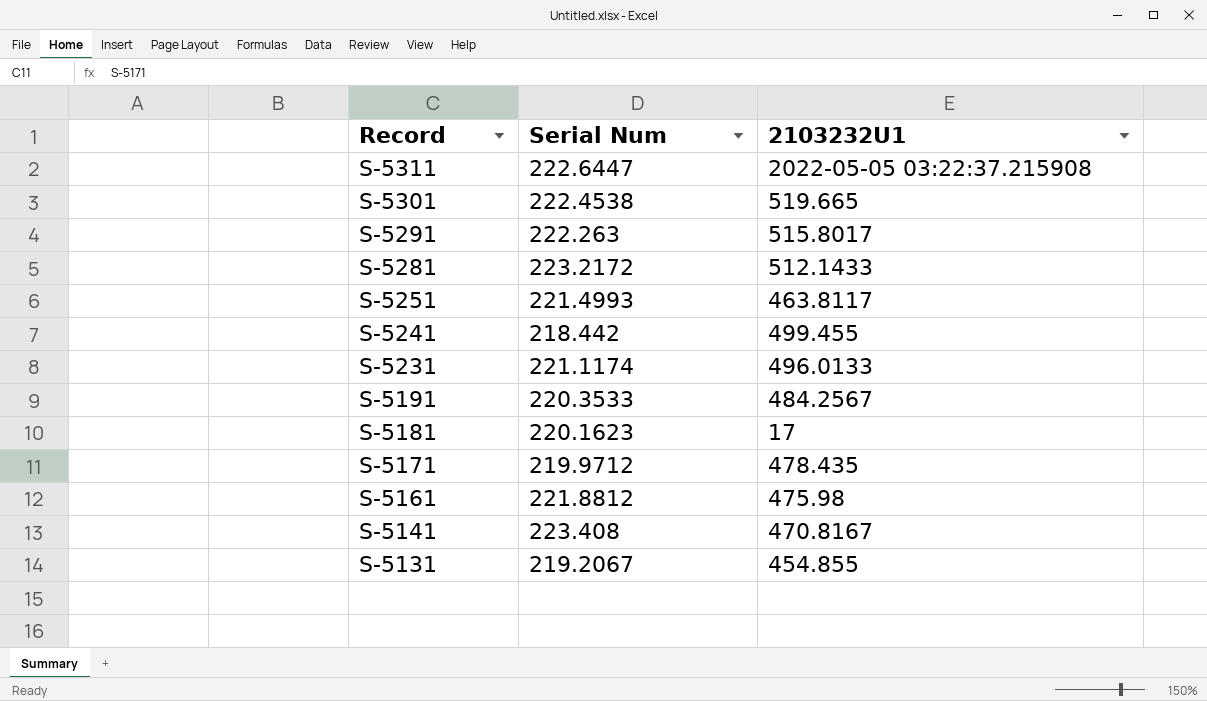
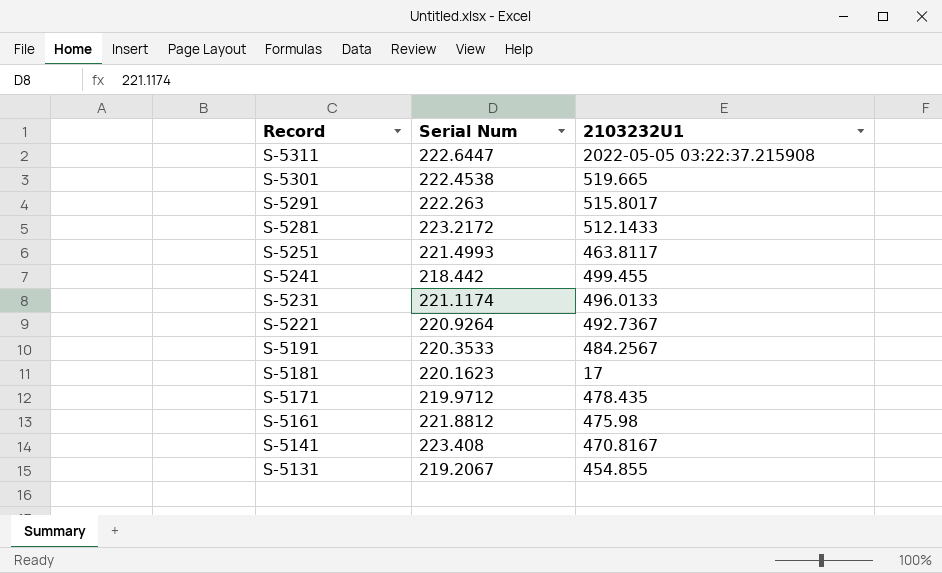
row S-5221: none -> 220.9264 | 492.7367

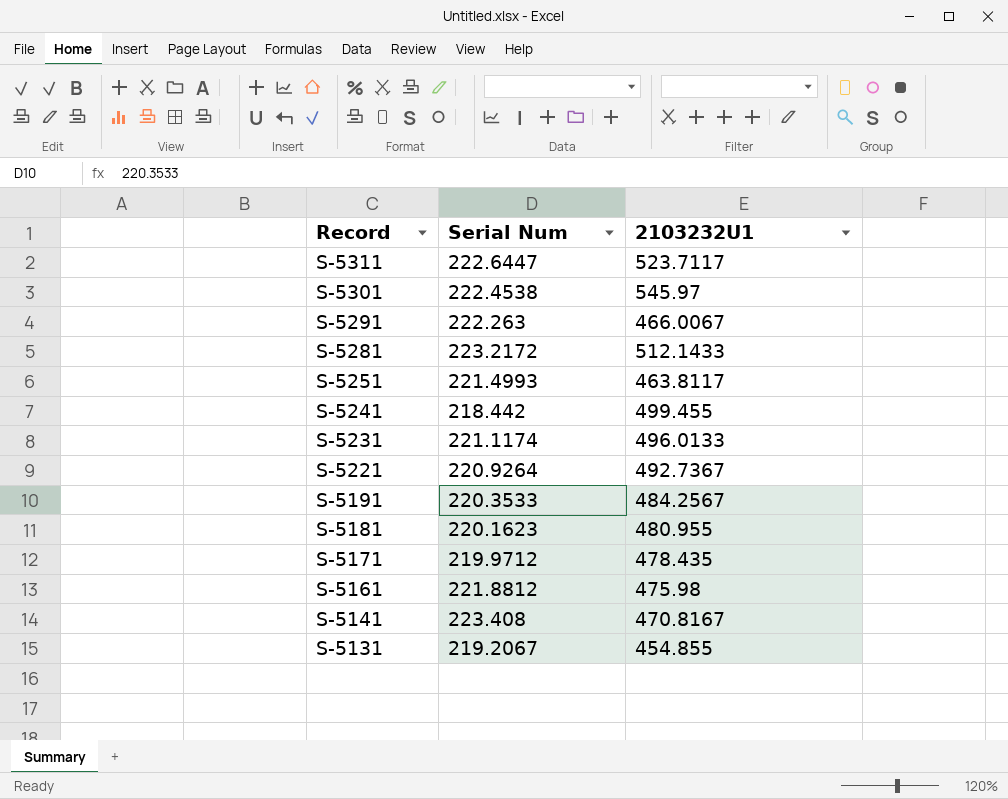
S-5311 | 2103232U1: 2022-05-05 03:22:37.215908 -> 523.7117
S-5301 | 2103232U1: 519.665 -> 545.97
S-5291 | 2103232U1: 515.8017 -> 466.0067
S-5181 | 2103232U1: 17 -> 480.955

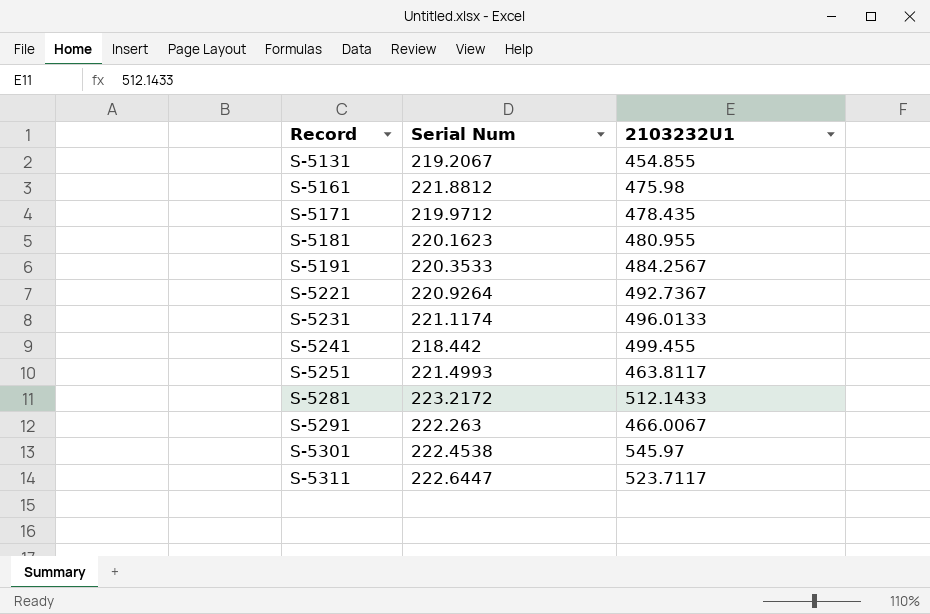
row order: Record descending -> Record ascending
row S-5141: 223.408 | 470.8167 -> none

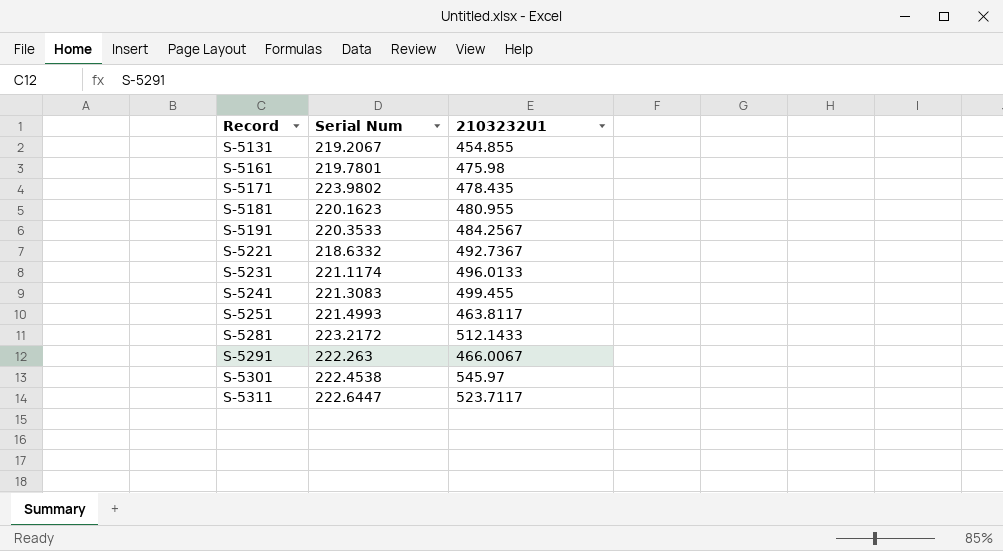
S-5161 | Serial Num: 221.8812 -> 219.7801
S-5171 | Serial Num: 219.9712 -> 223.9802
S-5221 | Serial Num: 220.9264 -> 218.6332
S-5241 | Serial Num: 218.442 -> 221.3083

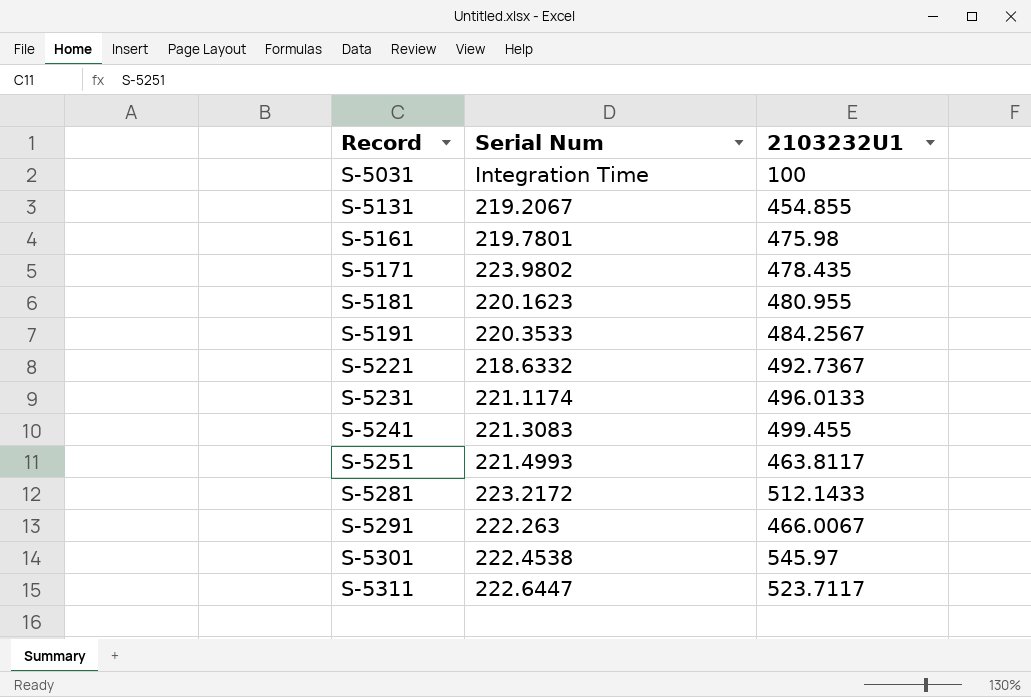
row S-5031: none -> Integration Time | 100

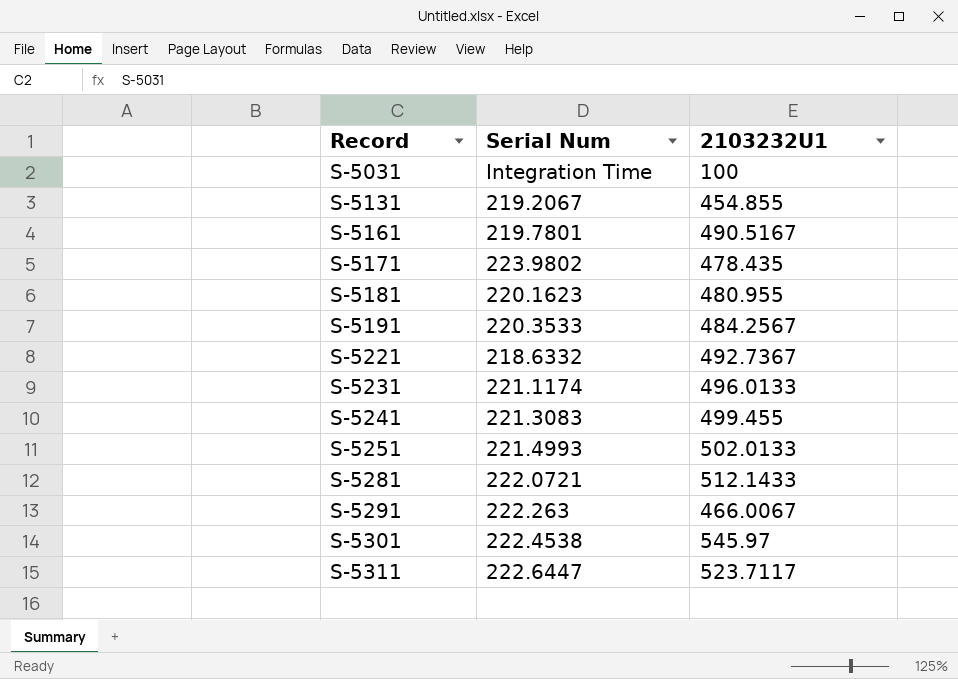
S-5161 | 2103232U1: 475.98 -> 490.5167
S-5251 | 2103232U1: 463.8117 -> 502.0133
S-5281 | Serial Num: 223.2172 -> 222.0721

